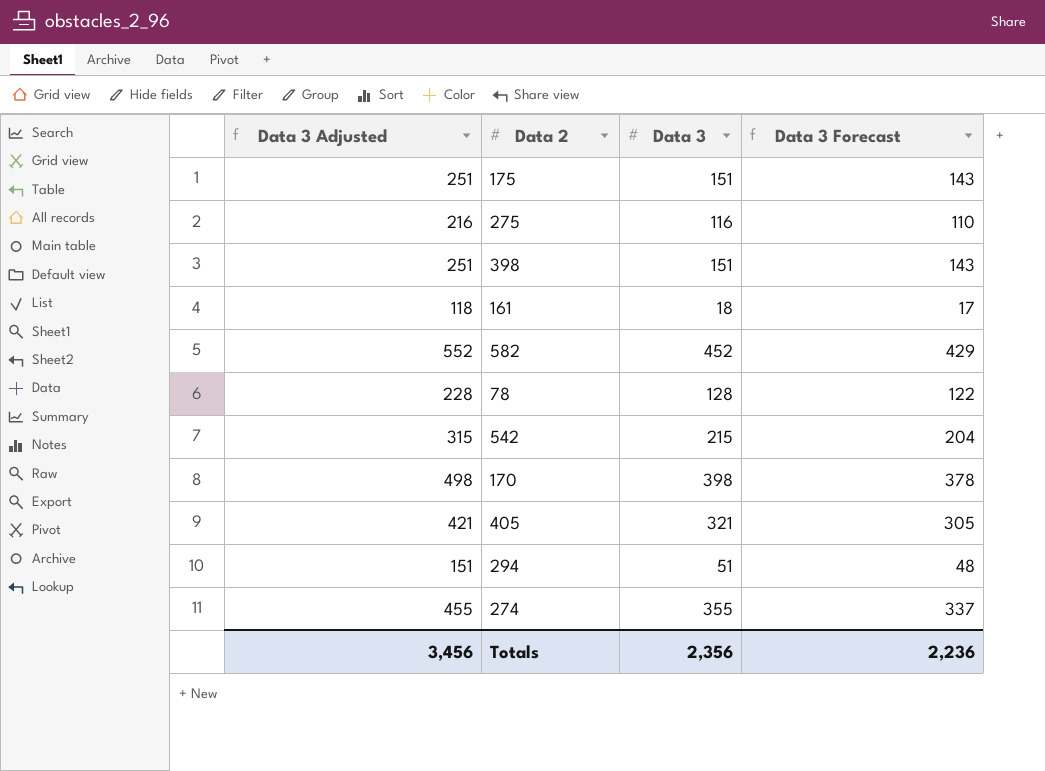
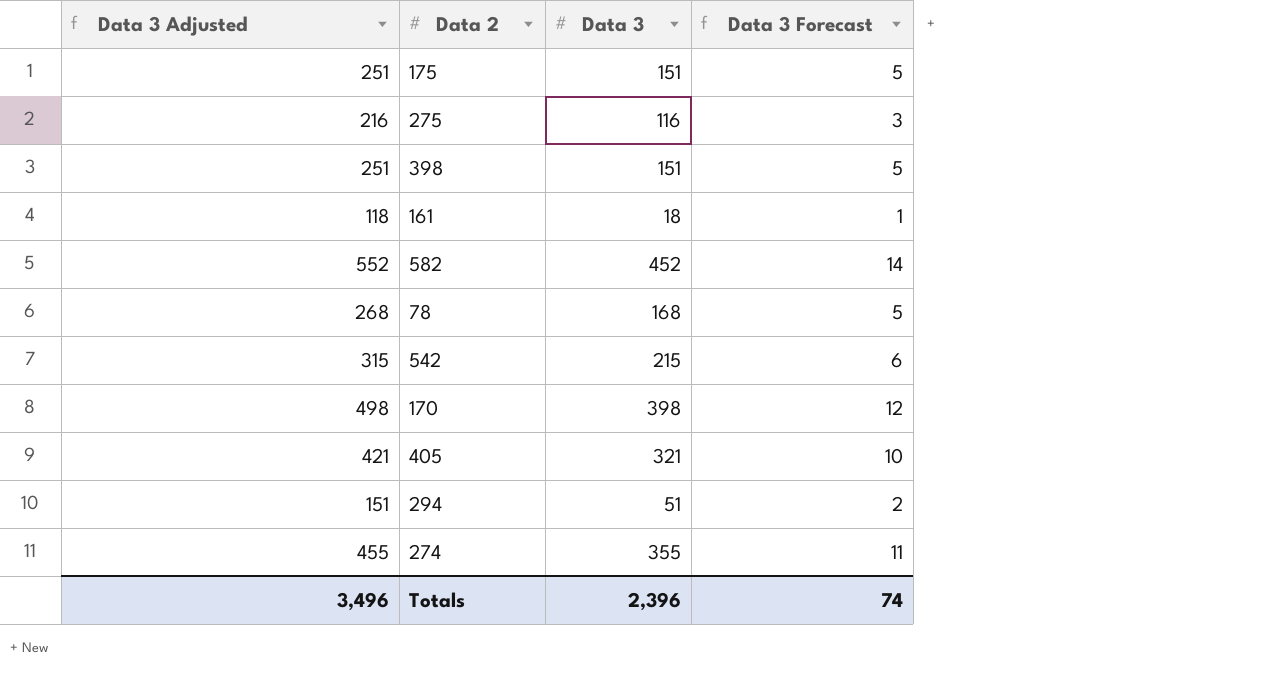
column Data 3 Forecast | formula: [Data 3] * 0.95 -> [Data 3] * 0.03
78 | Data 3 Adjusted: 228 -> 268
78 | Data 3: 128 -> 168
Totals | Data 3 Adjusted: 3,456 -> 3,496
Totals | Data 3: 2,356 -> 2,396
Totals | Data 3 Forecast: 2,236 -> 74

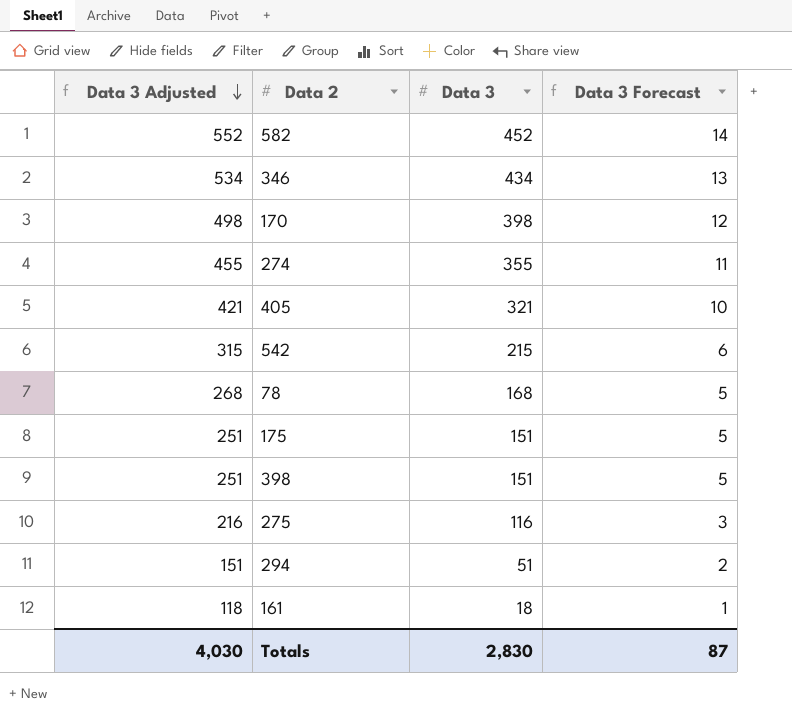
row order: none -> Data 3 Adjusted descending
row 346: none -> 534 | 434 | 13
Totals | Data 3 Adjusted: 3,496 -> 4,030
Totals | Data 3: 2,396 -> 2,830
Totals | Data 3 Forecast: 74 -> 87

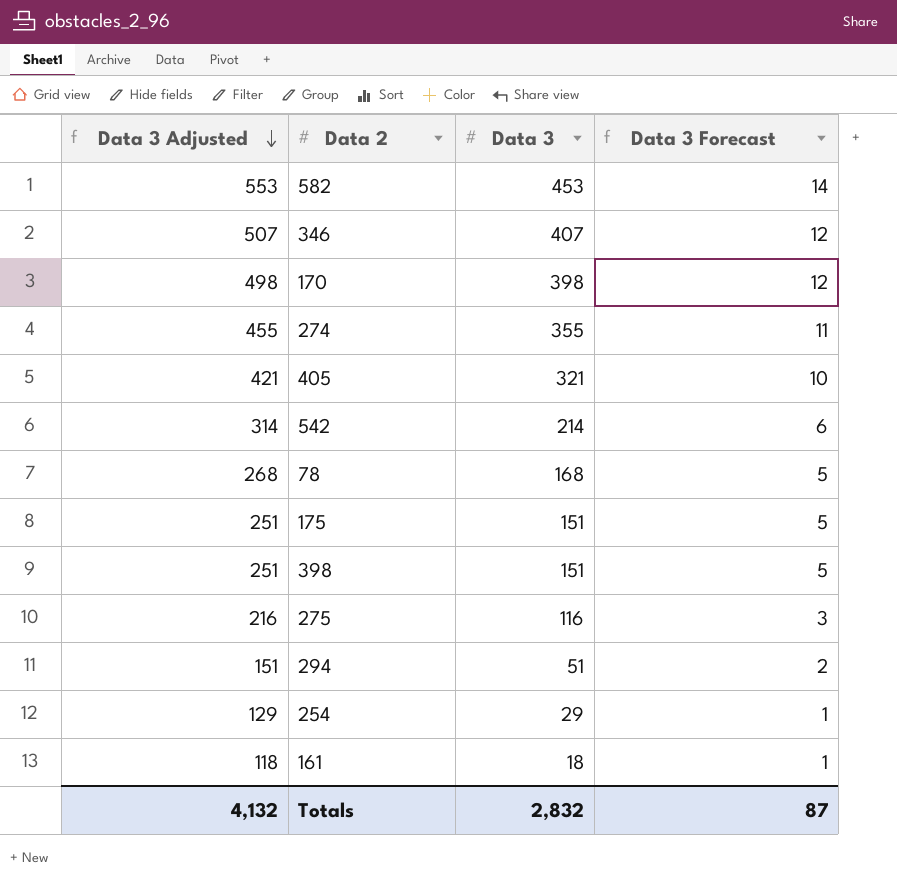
582 | Data 3 Adjusted: 552 -> 553
582 | Data 3: 452 -> 453
346 | Data 3 Adjusted: 534 -> 507
346 | Data 3: 434 -> 407
346 | Data 3 Forecast: 13 -> 12
542 | Data 3 Adjusted: 315 -> 314
542 | Data 3: 215 -> 214
row 254: none -> 129 | 29 | 1
Totals | Data 3 Adjusted: 4,030 -> 4,132
Totals | Data 3: 2,830 -> 2,832

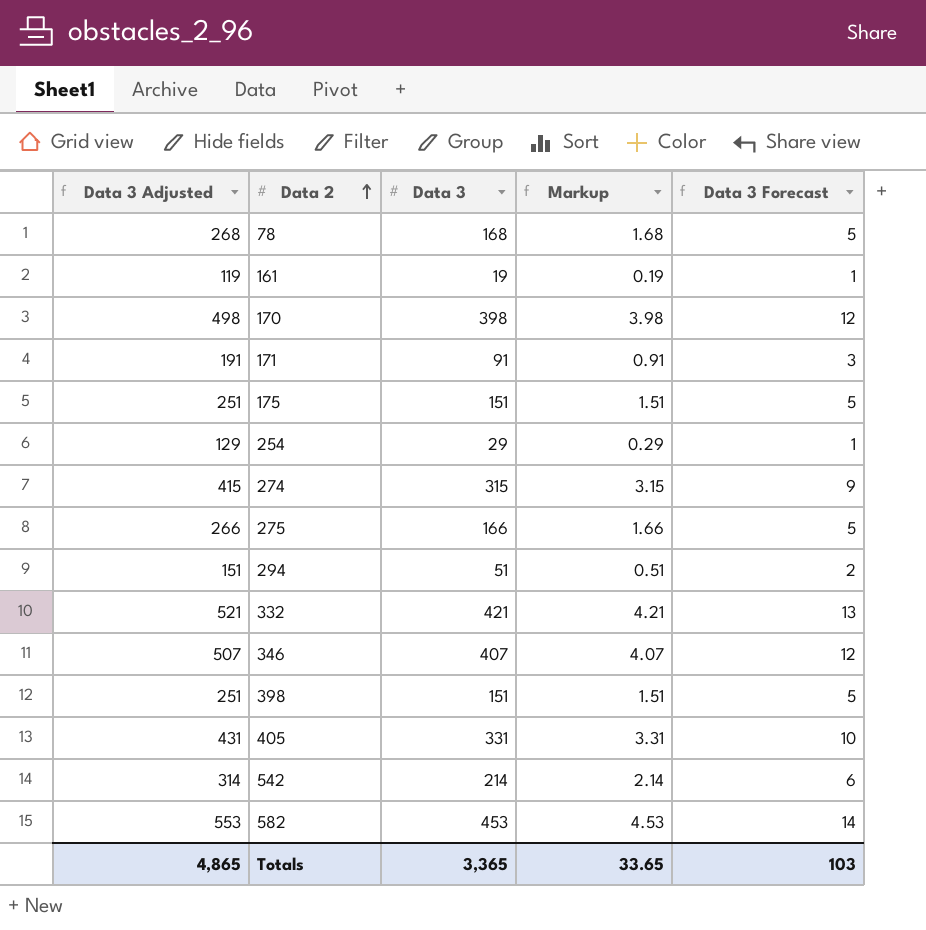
row order: Data 3 Adjusted descending -> Data 2 ascending
column Markup | formula: none -> [Data 3] * 0.01
161 | Data 3 Adjusted: 118 -> 119
161 | Data 3: 18 -> 19
row 171: none -> 191 | 91 | 0.91 | 3
274 | Data 3 Adjusted: 455 -> 415
274 | Data 3: 355 -> 315
274 | Data 3 Forecast: 11 -> 9
275 | Data 3 Adjusted: 216 -> 266
275 | Data 3: 116 -> 166
275 | Data 3 Forecast: 3 -> 5
row 332: none -> 521 | 421 | 4.21 | 13
405 | Data 3 Adjusted: 421 -> 431
405 | Data 3: 321 -> 331
Totals | Data 3 Adjusted: 4,132 -> 4,865
Totals | Data 3: 2,832 -> 3,365
Totals | Data 3 Forecast: 87 -> 103

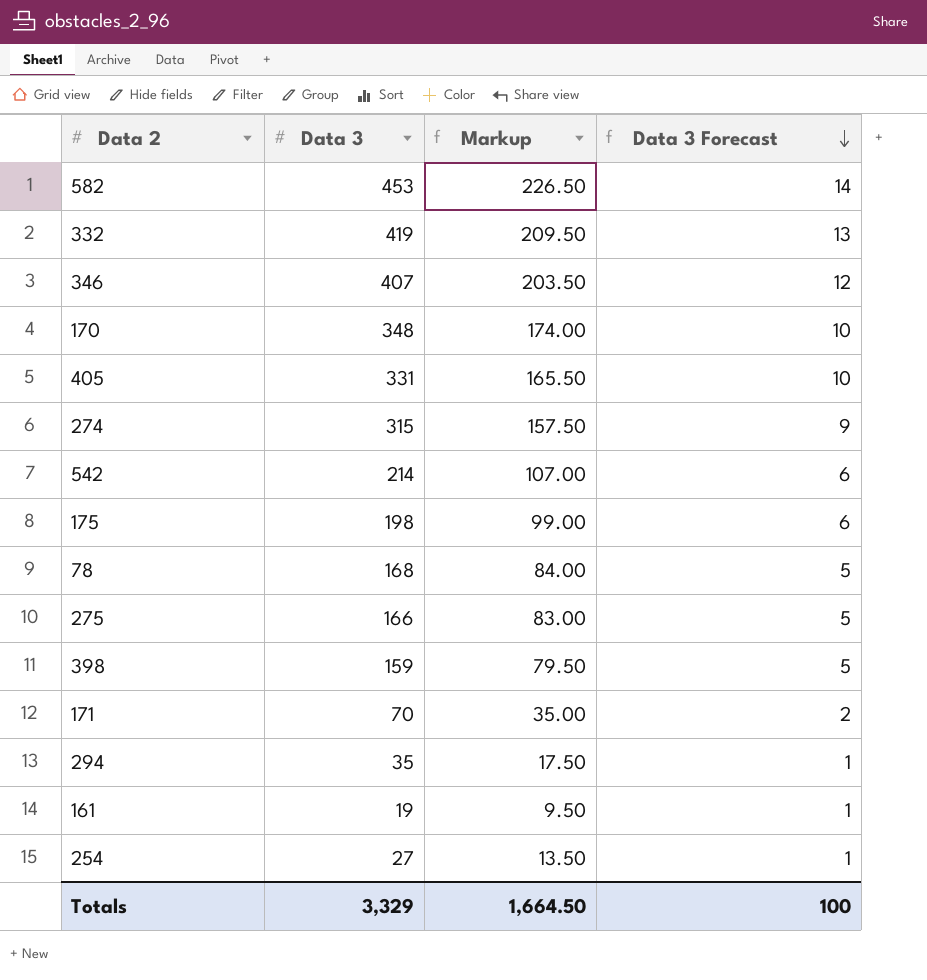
row order: Data 2 ascending -> Data 3 Forecast descending
column Data 3 Adjusted | formula: [Data 3] + 100 -> none
column Markup | formula: [Data 3] * 0.01 -> [Data 3] * 0.5
332 | Data 3: 421 -> 419
170 | Data 3: 398 -> 348
170 | Data 3 Forecast: 12 -> 10
175 | Data 3: 151 -> 198
175 | Data 3 Forecast: 5 -> 6
398 | Data 3: 151 -> 159
171 | Data 3: 91 -> 70
171 | Data 3 Forecast: 3 -> 2
294 | Data 3: 51 -> 35
294 | Data 3 Forecast: 2 -> 1
254 | Data 3: 29 -> 27
Totals | Data 3: 3,365 -> 3,329
Totals | Markup: 33.65 -> 1,664.50
Totals | Data 3 Forecast: 103 -> 100

